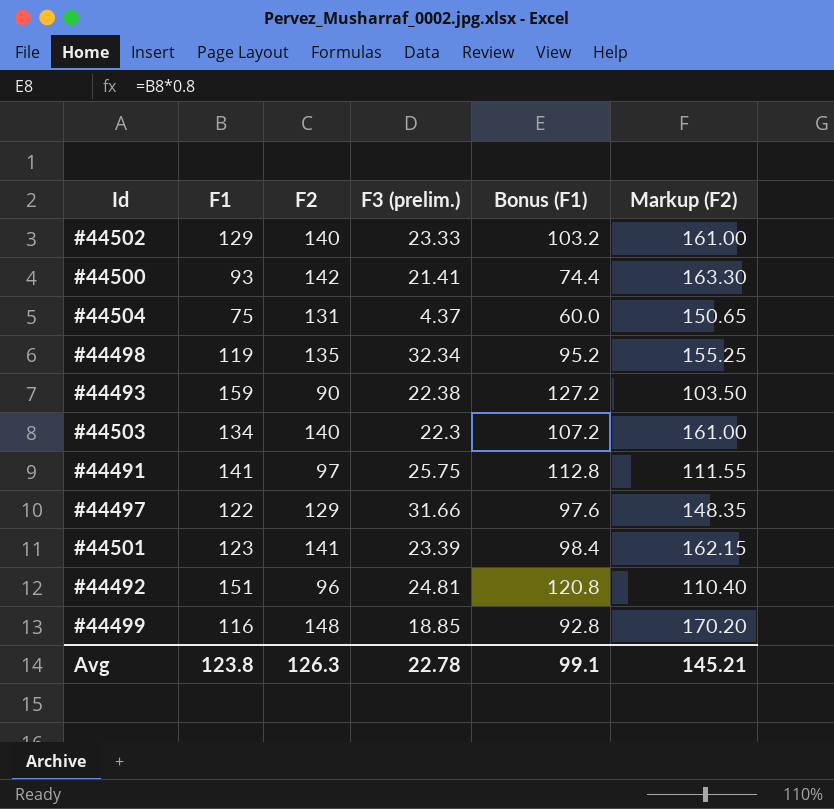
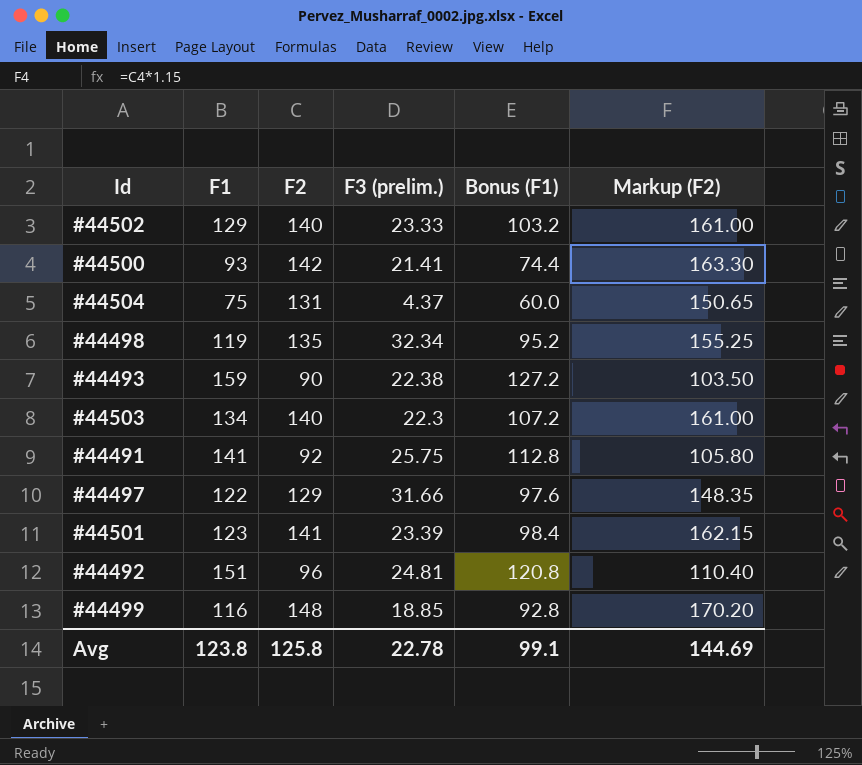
#44491 | F2: 97 -> 92
#44491 | Markup (F2): 111.55 -> 105.80
Avg | F2: 126.3 -> 125.8
Avg | Markup (F2): 145.21 -> 144.69

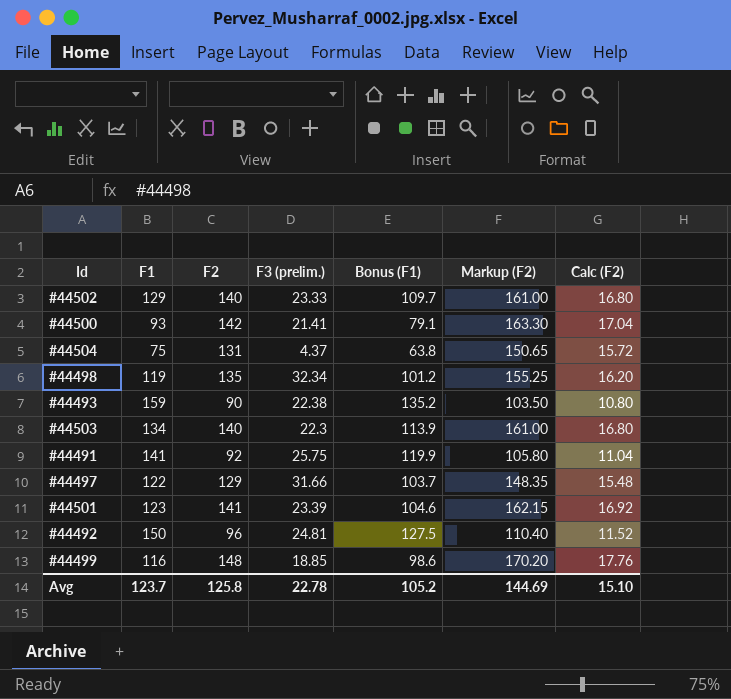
column Bonus (F1) | formula: [F1] * 0.8 -> [F1] * 0.85
column Calc (F2) | formula: none -> [F2] * 0.12
#44492 | F1: 151 -> 150
Avg | F1: 123.8 -> 123.7
Avg | Bonus (F1): 99.1 -> 105.2

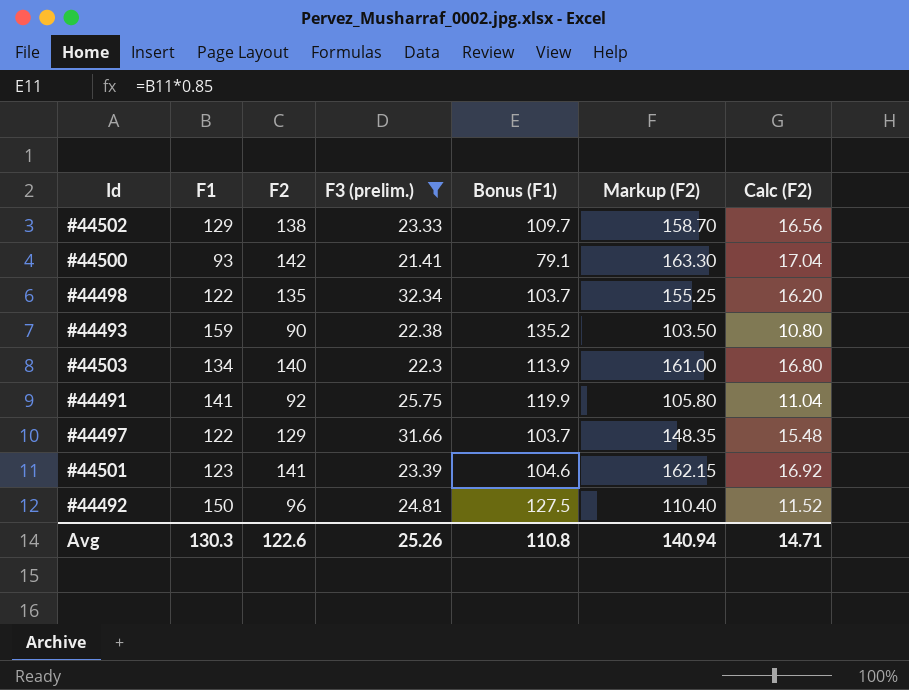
filter: none -> F3 (prelim.) >= 21.41
#44502 | F2: 140 -> 138
#44502 | Markup (F2): 161.00 -> 158.70
#44502 | Calc (F2): 16.80 -> 16.56
#44498 | F1: 119 -> 122
#44498 | Bonus (F1): 101.2 -> 103.7
Avg | F1: 123.7 -> 130.3
Avg | F2: 125.8 -> 122.6
Avg | F3 (prelim.): 22.78 -> 25.26
Avg | Bonus (F1): 105.2 -> 110.8
Avg | Markup (F2): 144.69 -> 140.94
Avg | Calc (F2): 15.10 -> 14.71

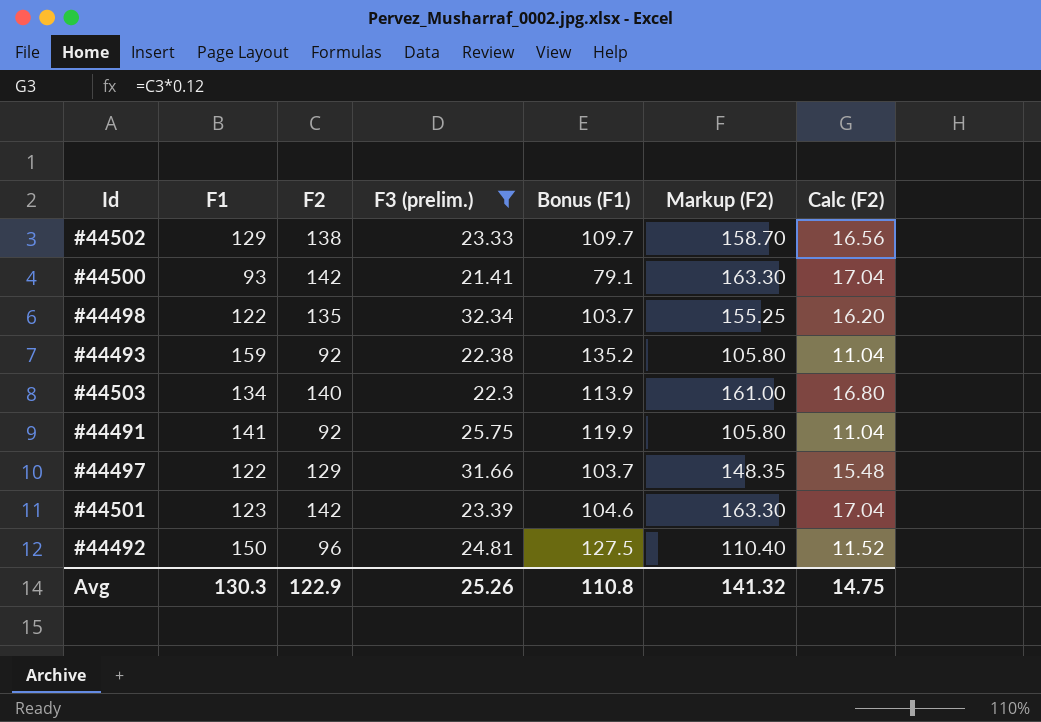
#44493 | F2: 90 -> 92
#44493 | Markup (F2): 103.50 -> 105.80
#44493 | Calc (F2): 10.80 -> 11.04
#44501 | F2: 141 -> 142
#44501 | Markup (F2): 162.15 -> 163.30
#44501 | Calc (F2): 16.92 -> 17.04
Avg | F2: 122.6 -> 122.9
Avg | Markup (F2): 140.94 -> 141.32
Avg | Calc (F2): 14.71 -> 14.75

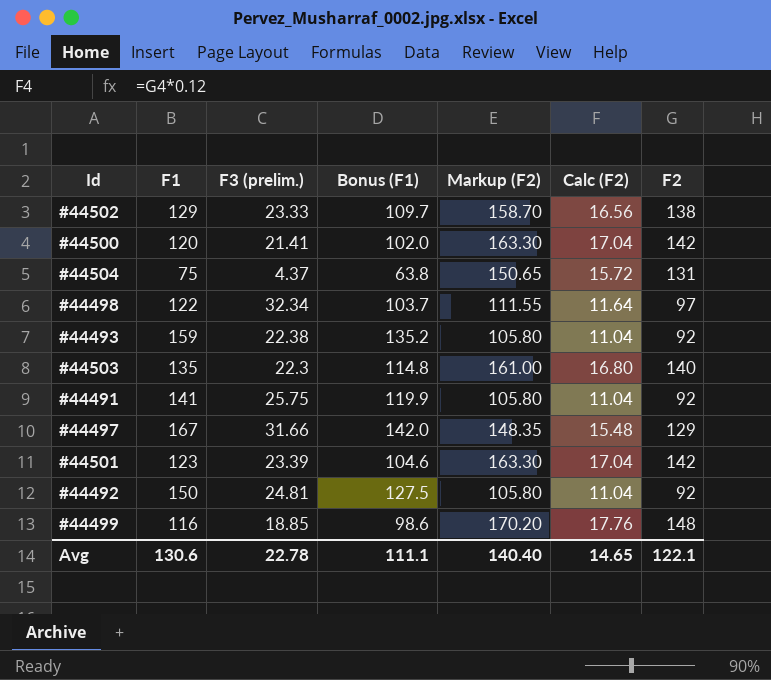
filter: F3 (prelim.) >= 21.41 -> none
column F2 | position: 3 -> 7
#44500 | F1: 93 -> 120
#44500 | Bonus (F1): 79.1 -> 102.0
#44498 | Markup (F2): 155.25 -> 111.55
#44498 | Calc (F2): 16.20 -> 11.64
#44498 | F2: 135 -> 97
#44503 | F1: 134 -> 135
#44503 | Bonus (F1): 113.9 -> 114.8
#44497 | F1: 122 -> 167
#44497 | Bonus (F1): 103.7 -> 142.0
#44492 | Markup (F2): 110.40 -> 105.80
#44492 | Calc (F2): 11.52 -> 11.04
#44492 | F2: 96 -> 92
Avg | F1: 130.3 -> 130.6
Avg | F3 (prelim.): 25.26 -> 22.78
Avg | Bonus (F1): 110.8 -> 111.1
Avg | Markup (F2): 141.32 -> 140.40
Avg | Calc (F2): 14.75 -> 14.65
Avg | F2: 122.9 -> 122.1

